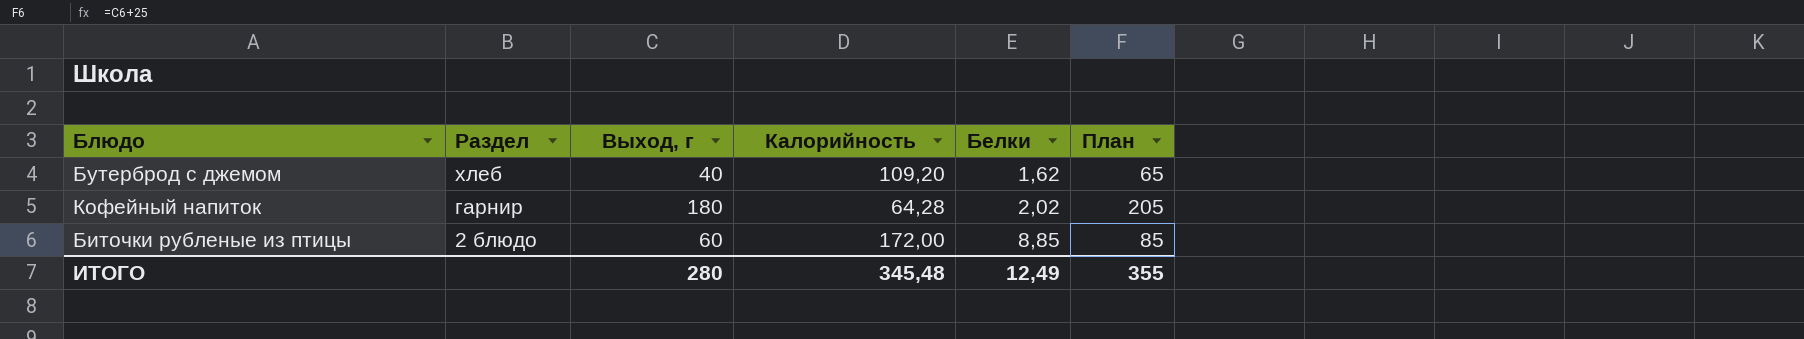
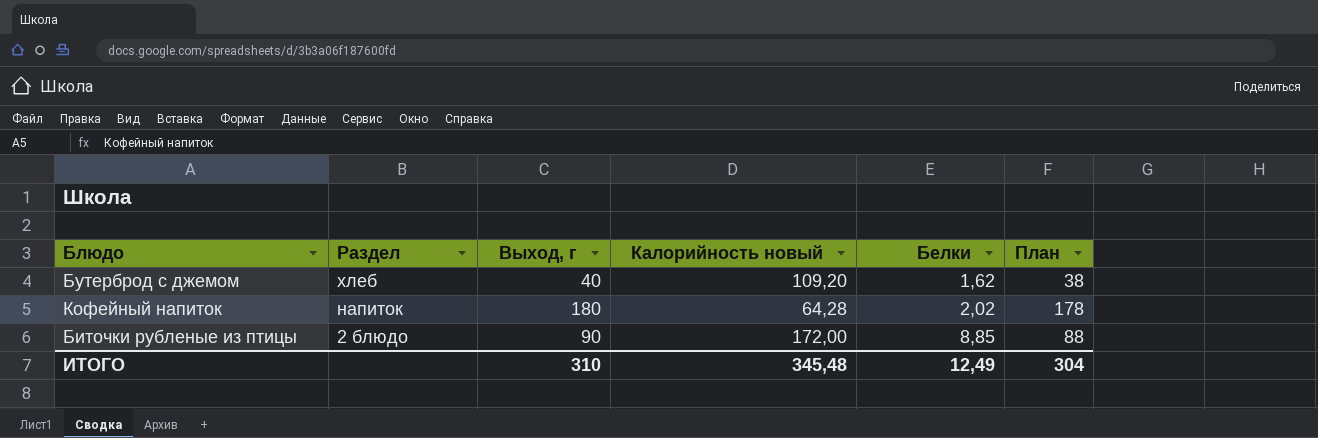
column name: Калорийность -> Калорийность новый
column План | formula: [Выход, г] + 25 -> [Выход, г] - 2
Кофейный напиток | Раздел: гарнир -> напиток
Биточки рубленые из птицы | Выход, г: 60 -> 90
ИТОГО | Выход, г: 280 -> 310
ИТОГО | План: 355 -> 304

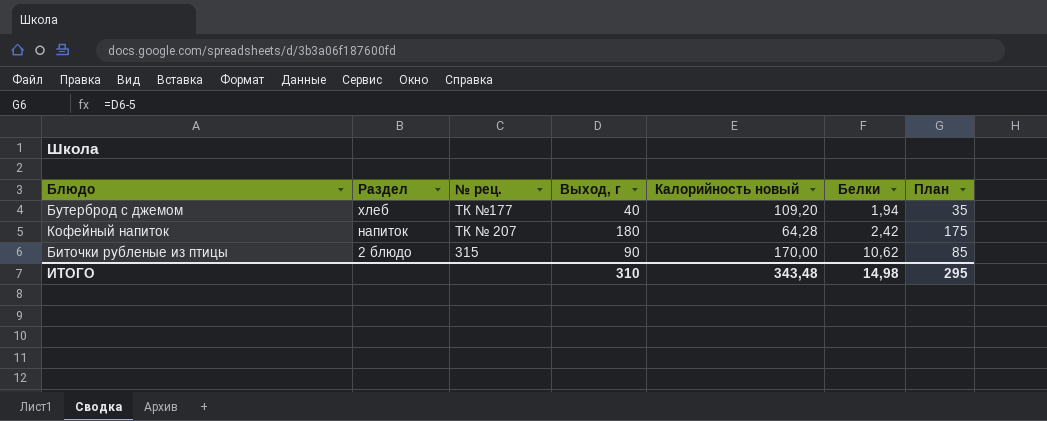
column № рец. | position: none -> 3
column План | formula: [Выход, г] - 2 -> [Выход, г] - 5
Бутерброд с джемом | Белки: 1,62 -> 1,94
Кофейный напиток | Белки: 2,02 -> 2,42
Биточки рубленые из птицы | Калорийность новый: 172,00 -> 170,00
Биточки рубленые из птицы | Белки: 8,85 -> 10,62
ИТОГО | Калорийность новый: 345,48 -> 343,48
ИТОГО | Белки: 12,49 -> 14,98
ИТОГО | План: 304 -> 295

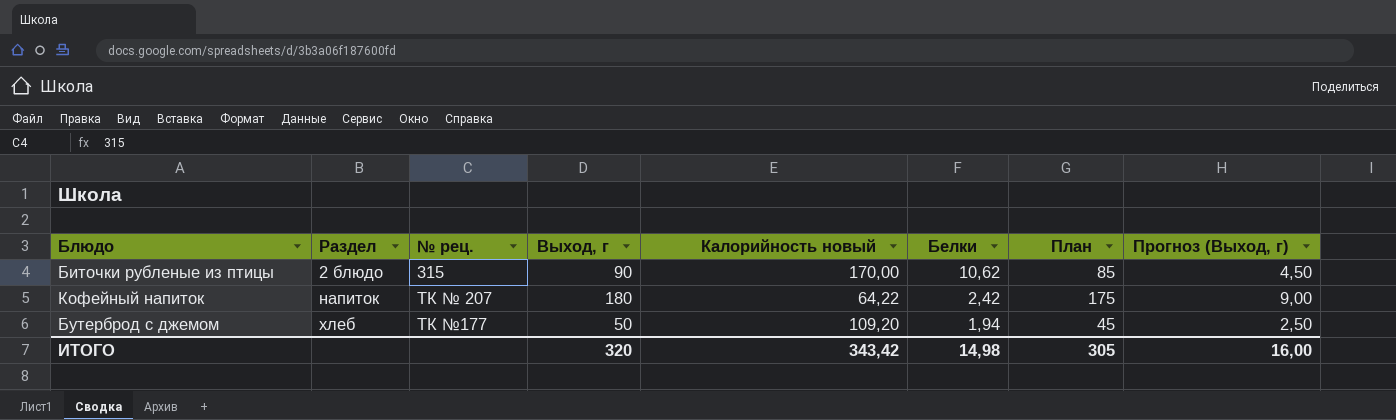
row order: Раздел descending -> Раздел ascending
column Прогноз (Выход, г) | formula: none -> [Выход, г] * 0,05
Кофейный напиток | Калорийность новый: 64,28 -> 64,22
Бутерброд с джемом | Выход, г: 40 -> 50
Бутерброд с джемом | План: 35 -> 45
ИТОГО | Выход, г: 310 -> 320
ИТОГО | Калорийность новый: 343,48 -> 343,42
ИТОГО | План: 295 -> 305

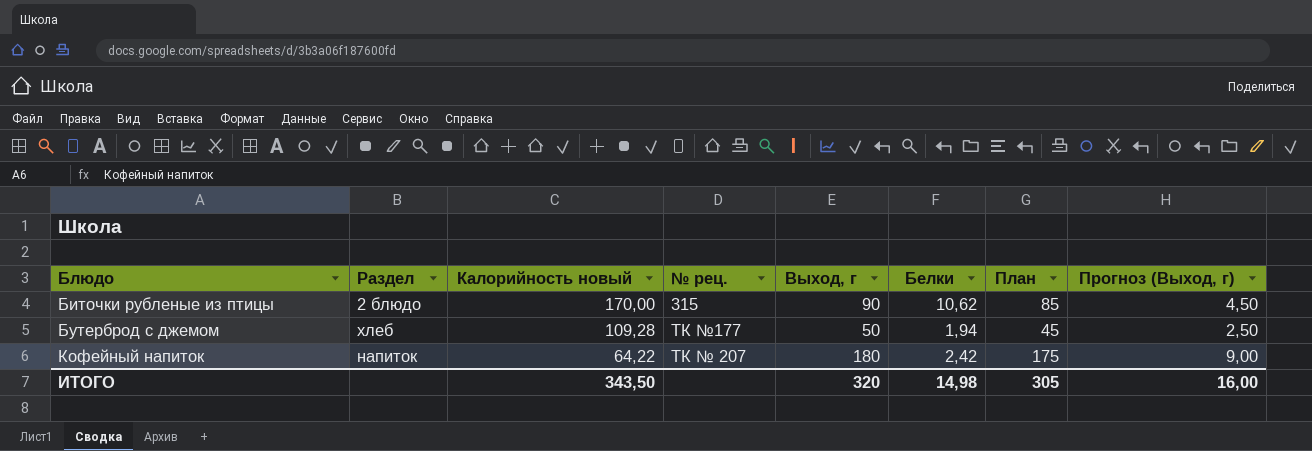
row order: Раздел ascending -> Блюдо ascending
column Калорийность новый | position: 5 -> 3
Бутерброд с джемом | Калорийность новый: 109,20 -> 109,28
ИТОГО | Калорийность новый: 343,42 -> 343,50

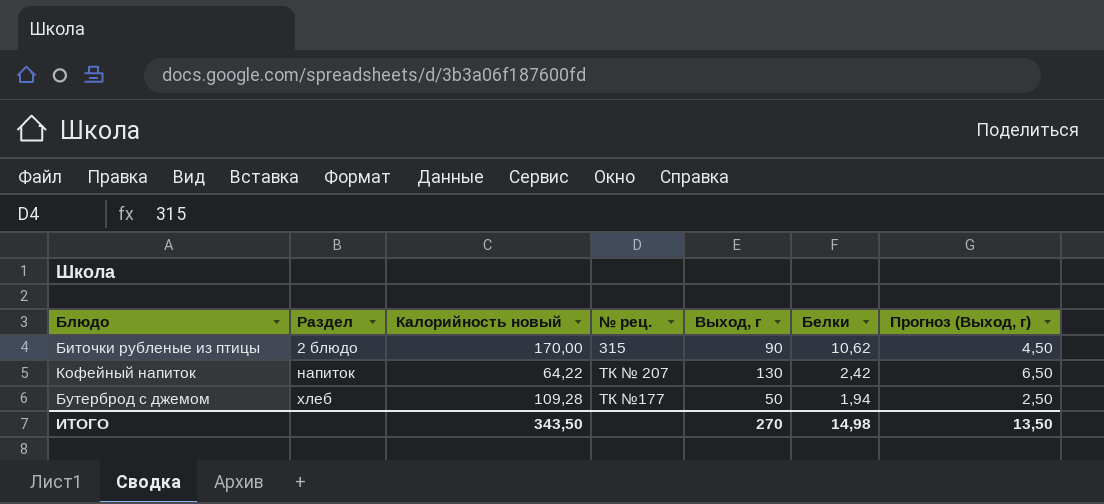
row order: Блюдо ascending -> Раздел ascending
column План | formula: [Выход, г] - 5 -> none
Кофейный напиток | Выход, г: 180 -> 130
Кофейный напиток | Прогноз (Выход, г): 9,00 -> 6,50
ИТОГО | Выход, г: 320 -> 270
ИТОГО | Прогноз (Выход, г): 16,00 -> 13,50

